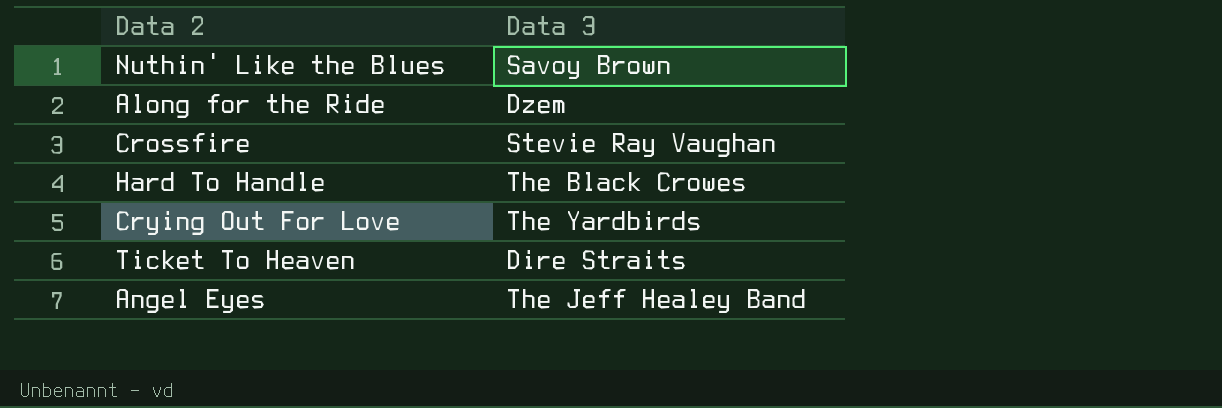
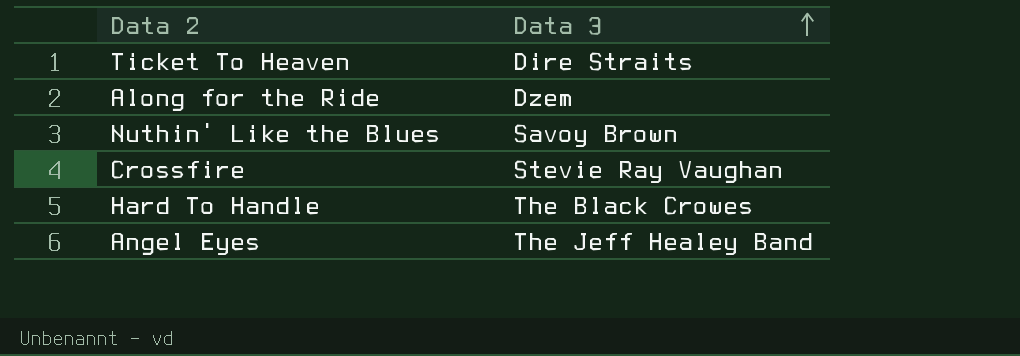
row order: none -> Data 3 ascending
row Crying Out For Love: The Yardbirds -> none

